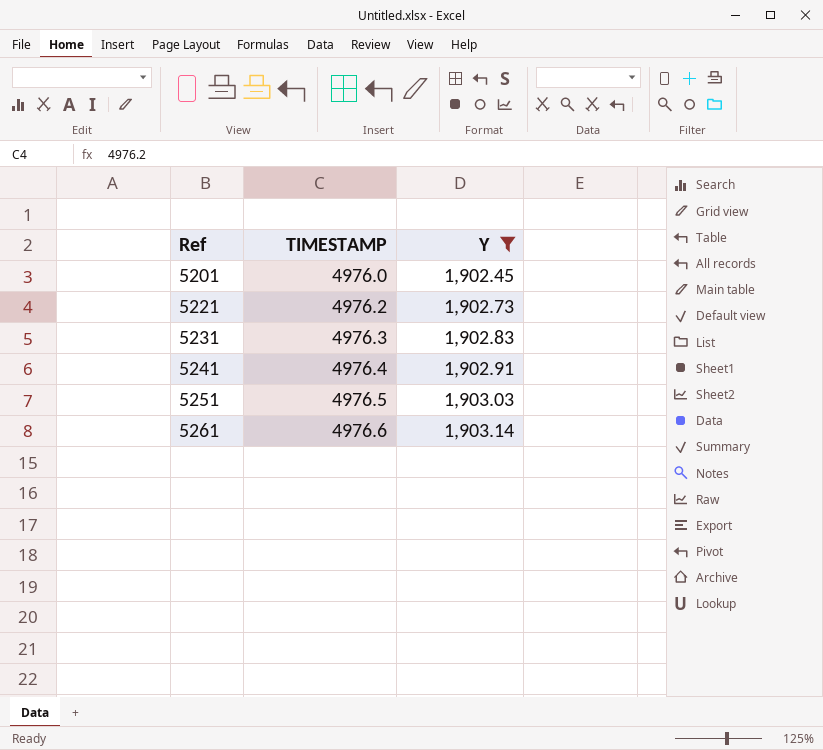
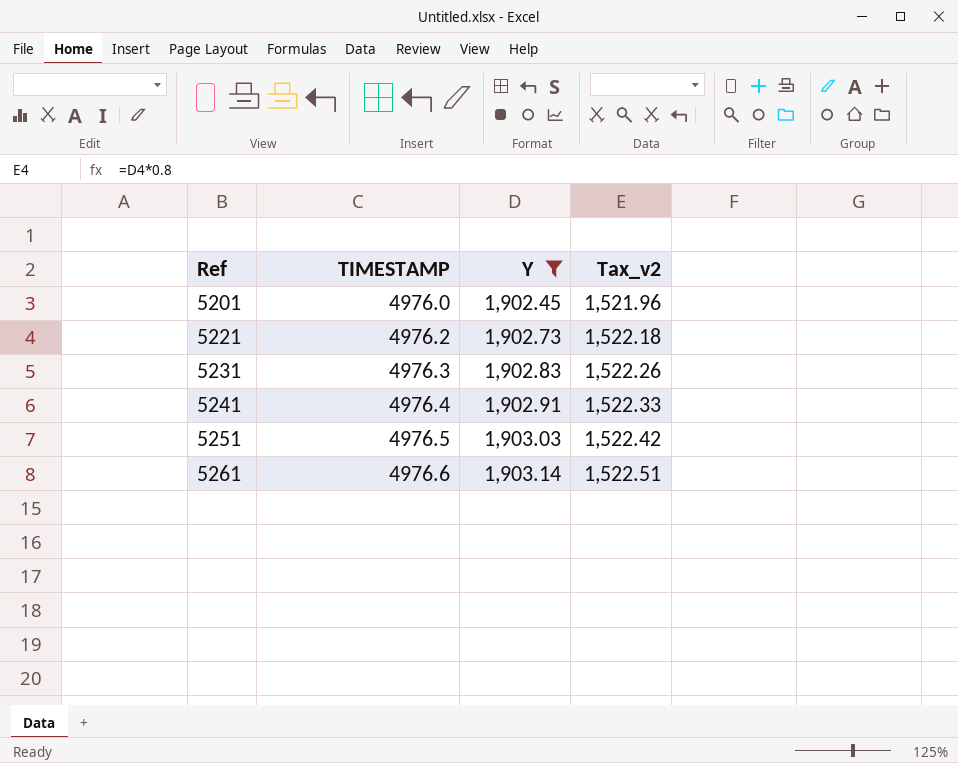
column Tax_v2 | formula: none -> [Y] * 0.8

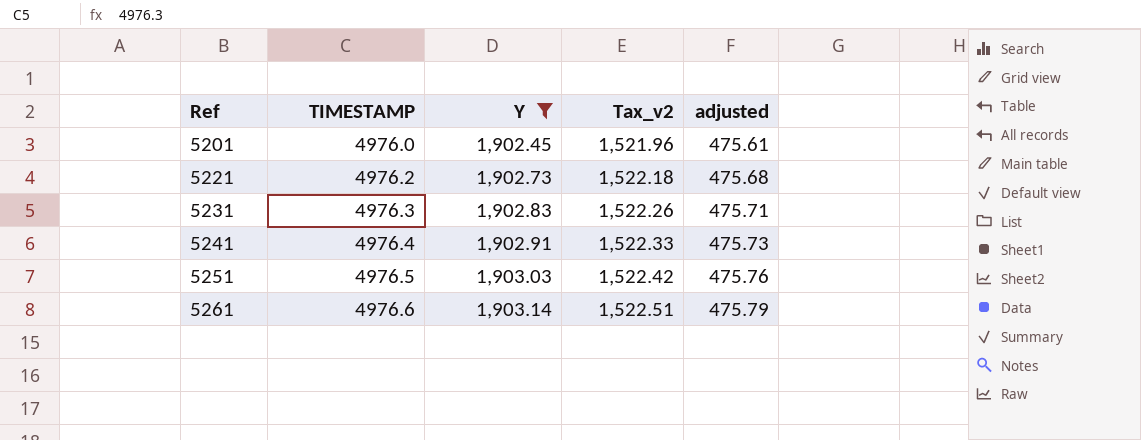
column adjusted | formula: none -> [Y] * 0.25

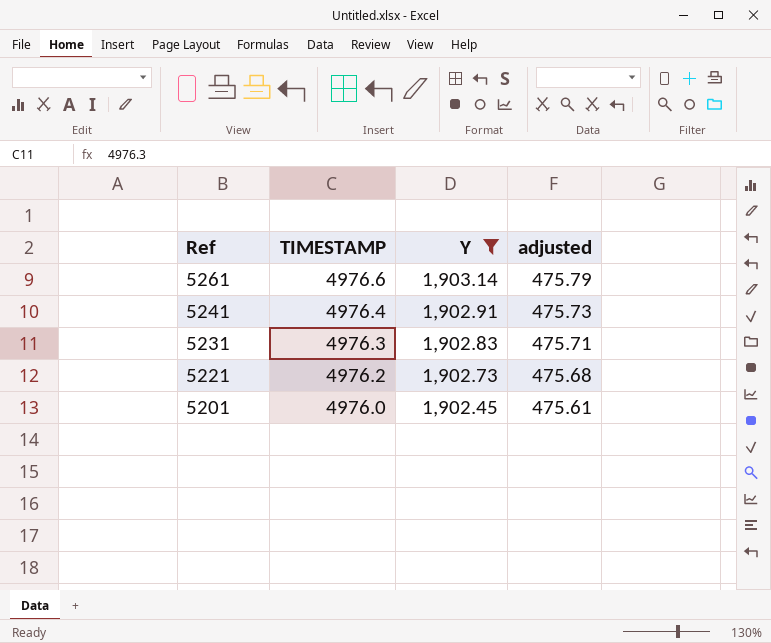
row order: Ref ascending -> Ref descending
column Tax_v2 | formula: [Y] * 0.8 -> none
row 5251: 4976.5 | 1,903.03 | 1,522.42 | 475.76 -> none

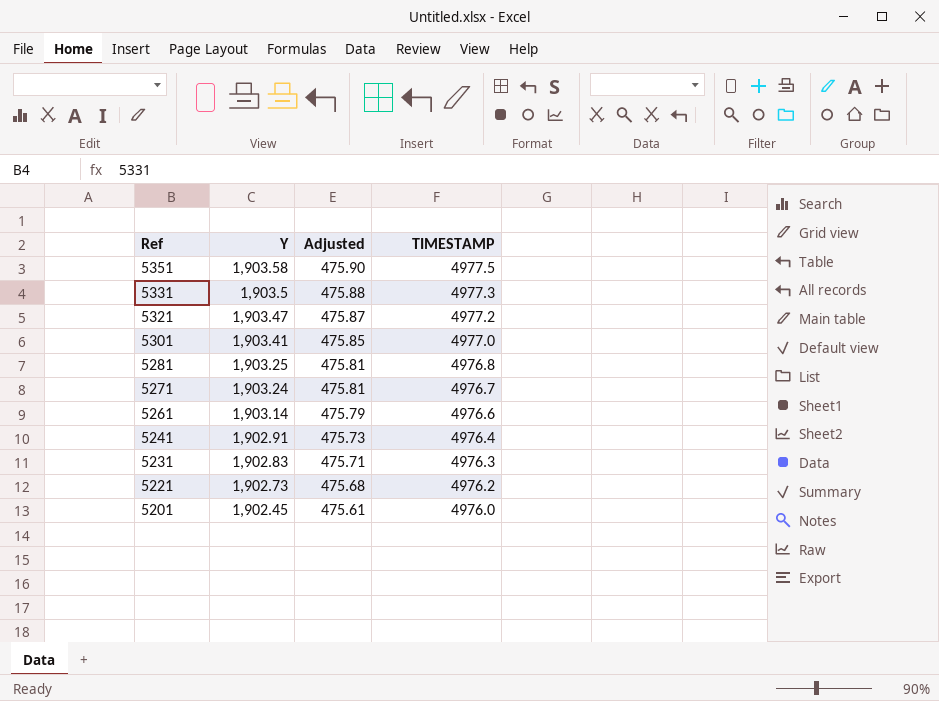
filter: Y <= 1,903.14 -> none
column name: adjusted -> Adjusted
column TIMESTAMP | position: 2 -> 4

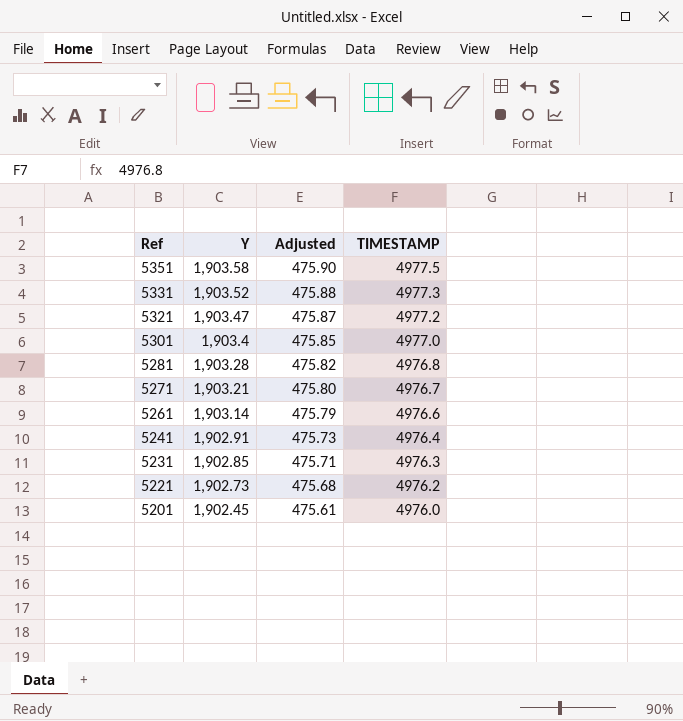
5331 | Y: 1,903.5 -> 1,903.52
5301 | Y: 1,903.41 -> 1,903.4
5281 | Y: 1,903.25 -> 1,903.28
5281 | Adjusted: 475.81 -> 475.82
5271 | Y: 1,903.24 -> 1,903.21
5271 | Adjusted: 475.81 -> 475.80
5231 | Y: 1,902.83 -> 1,902.85

